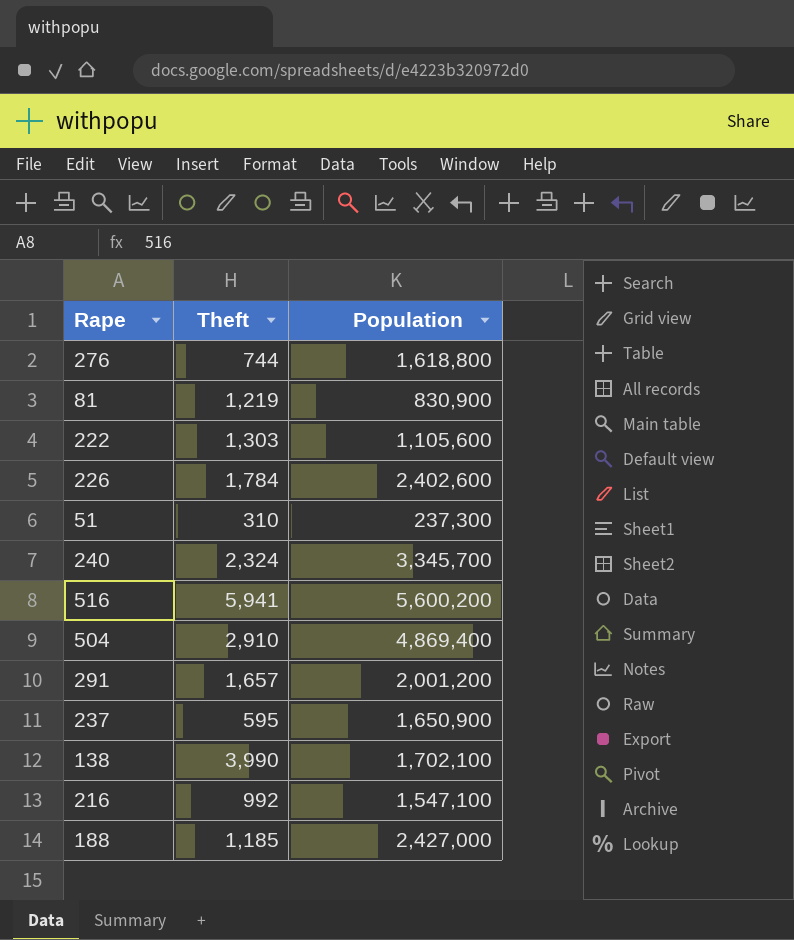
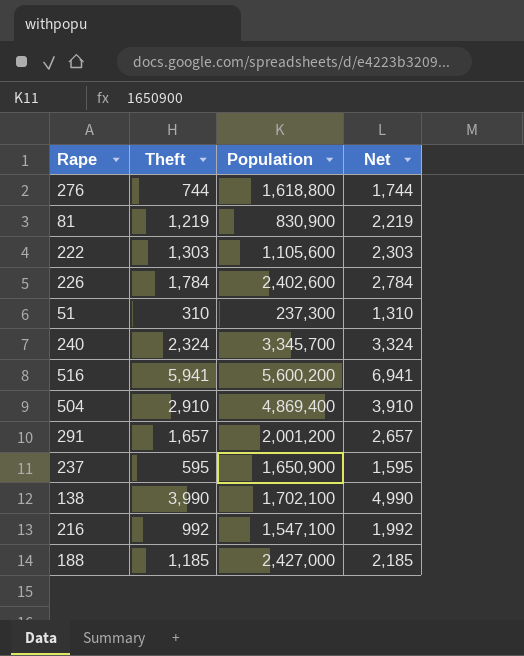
column Net | formula: none -> [Theft] + 1000

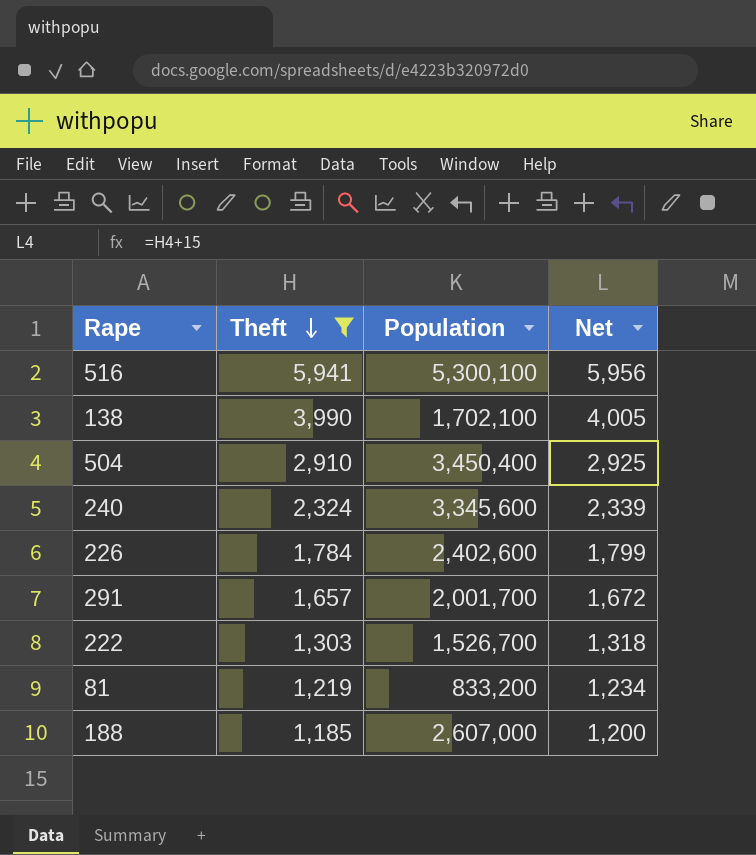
filter: none -> Theft >= 1,185
row order: none -> Theft descending
column Net | formula: [Theft] + 1000 -> [Theft] + 15
516 | Population: 5,600,200 -> 5,300,100
504 | Population: 4,869,400 -> 3,450,400
240 | Population: 3,345,700 -> 3,345,600
291 | Population: 2,001,200 -> 2,001,700
222 | Population: 1,105,600 -> 1,526,700
81 | Population: 830,900 -> 833,200
188 | Population: 2,427,000 -> 2,607,000

